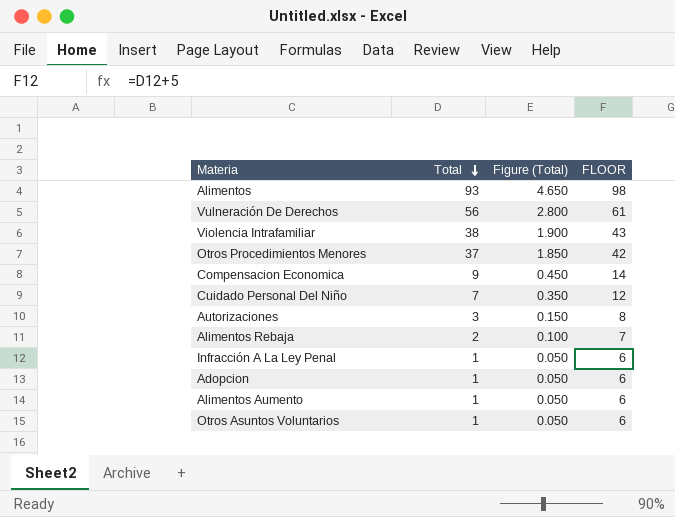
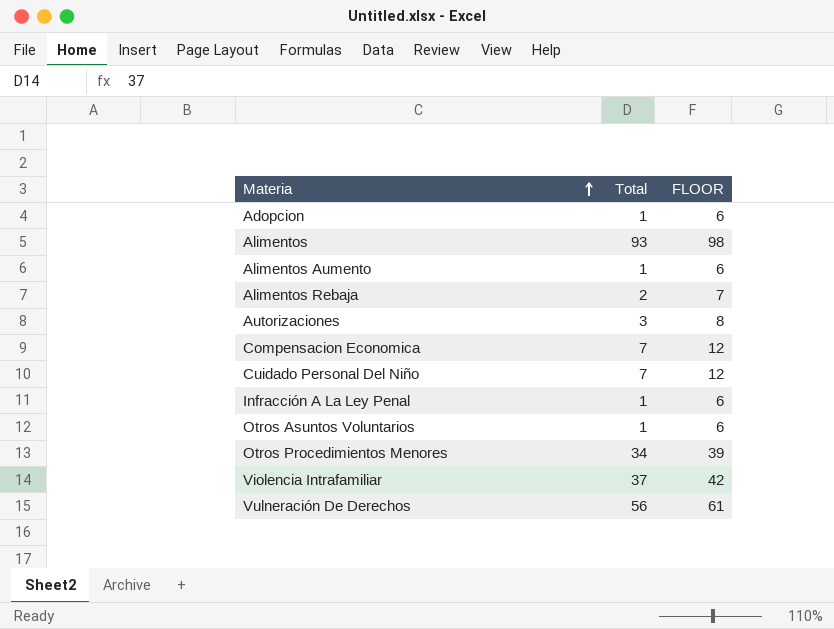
row order: Total descending -> Materia ascending
column Figure (Total) | formula: [Total] * 0.05 -> none
Compensacion Economica | Total: 9 -> 7
Compensacion Economica | FLOOR: 14 -> 12
Otros Procedimientos Menores | Total: 37 -> 34
Otros Procedimientos Menores | FLOOR: 42 -> 39
Violencia Intrafamiliar | Total: 38 -> 37
Violencia Intrafamiliar | FLOOR: 43 -> 42

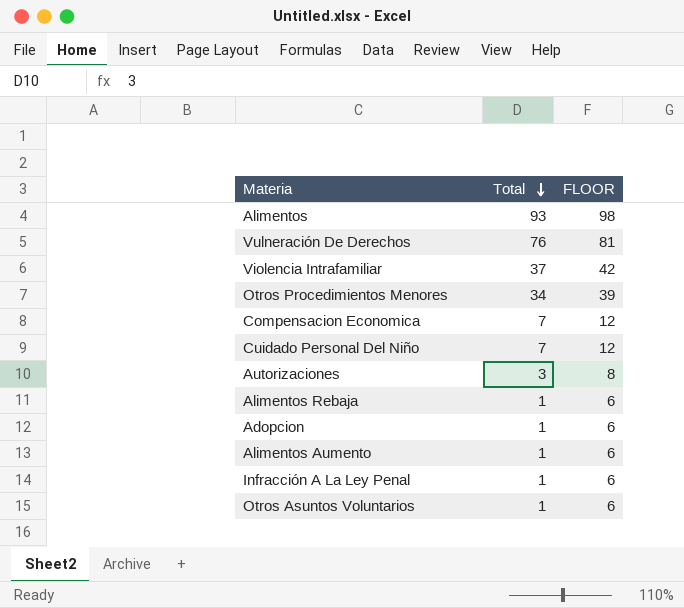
row order: Materia ascending -> Total descending
Vulneración De Derechos | Total: 56 -> 76
Vulneración De Derechos | FLOOR: 61 -> 81
Alimentos Rebaja | Total: 2 -> 1
Alimentos Rebaja | FLOOR: 7 -> 6

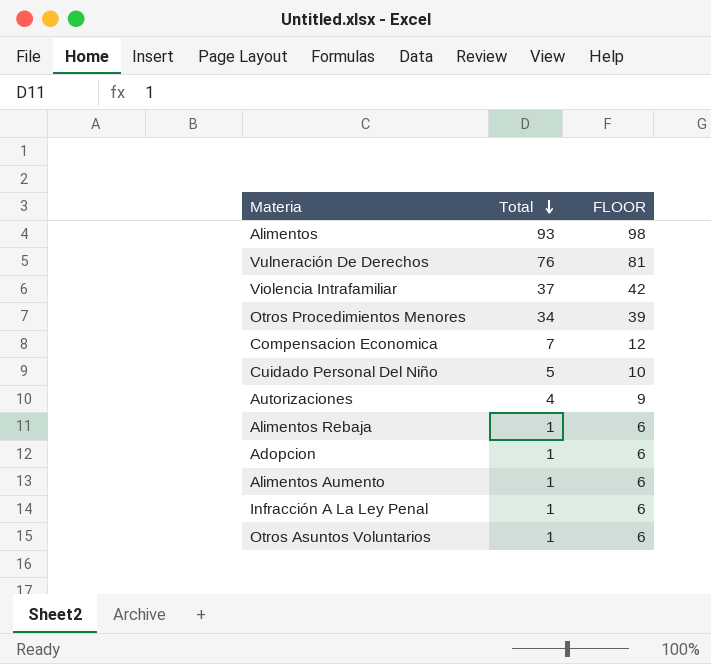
Cuidado Personal Del Niño | Total: 7 -> 5
Cuidado Personal Del Niño | FLOOR: 12 -> 10
Autorizaciones | Total: 3 -> 4
Autorizaciones | FLOOR: 8 -> 9

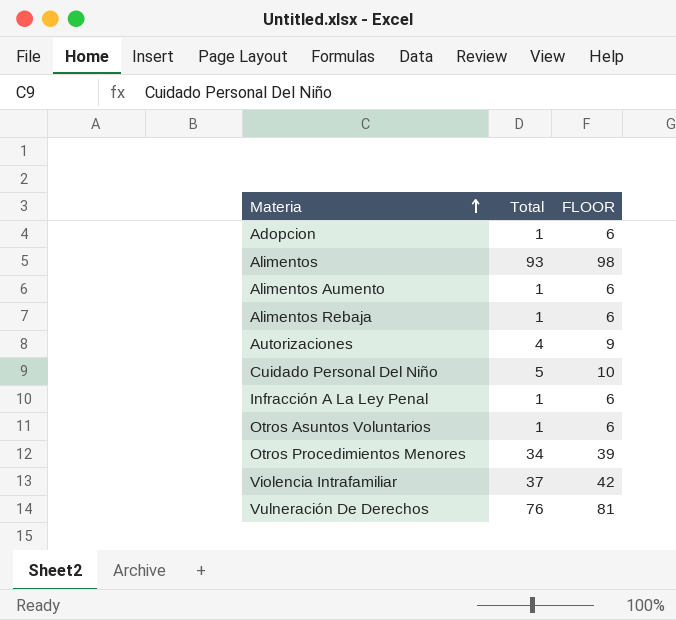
row order: Total descending -> Materia ascending
row Compensacion Economica: 7 | 12 -> none

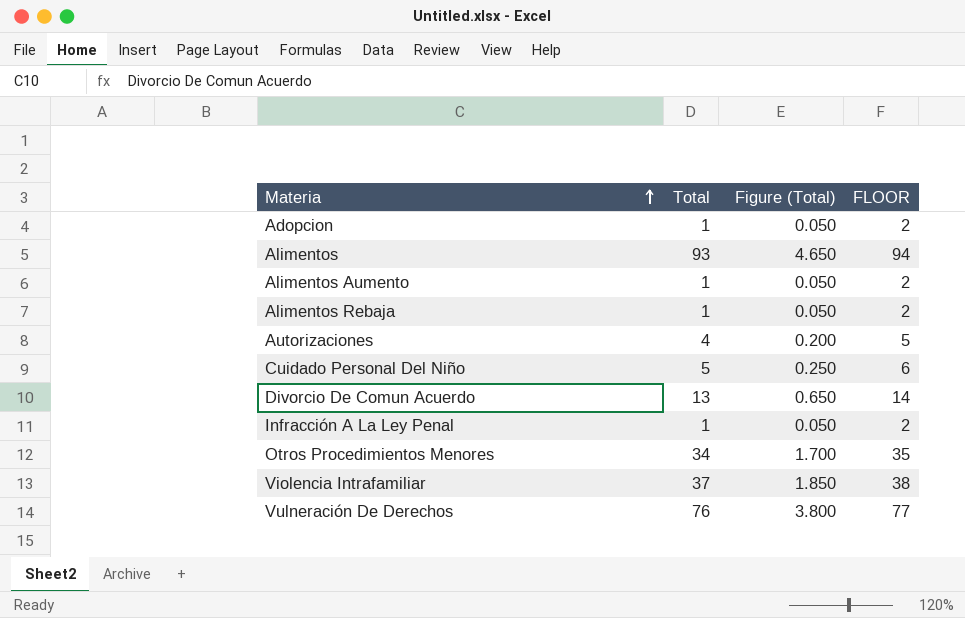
column Figure (Total) | formula: none -> [Total] * 0.05
column FLOOR | formula: [Total] + 5 -> [Total] + 1
row Otros Asuntos Voluntarios: 1 | 6 -> none
row Divorcio De Comun Acuerdo: none -> 13 | 0.650 | 14

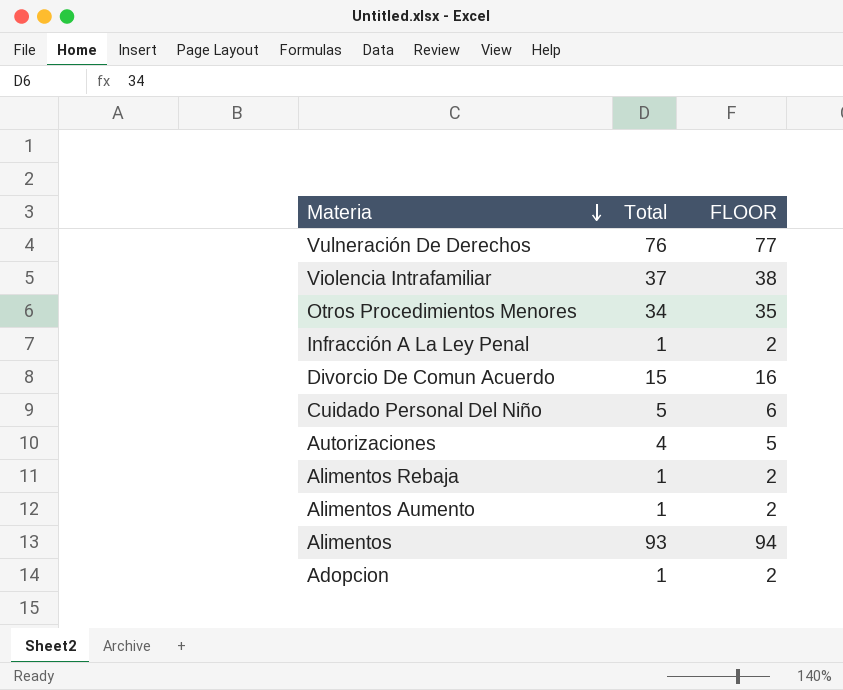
row order: Materia ascending -> Materia descending
column Figure (Total) | formula: [Total] * 0.05 -> none
Divorcio De Comun Acuerdo | Total: 13 -> 15
Divorcio De Comun Acuerdo | FLOOR: 14 -> 16

